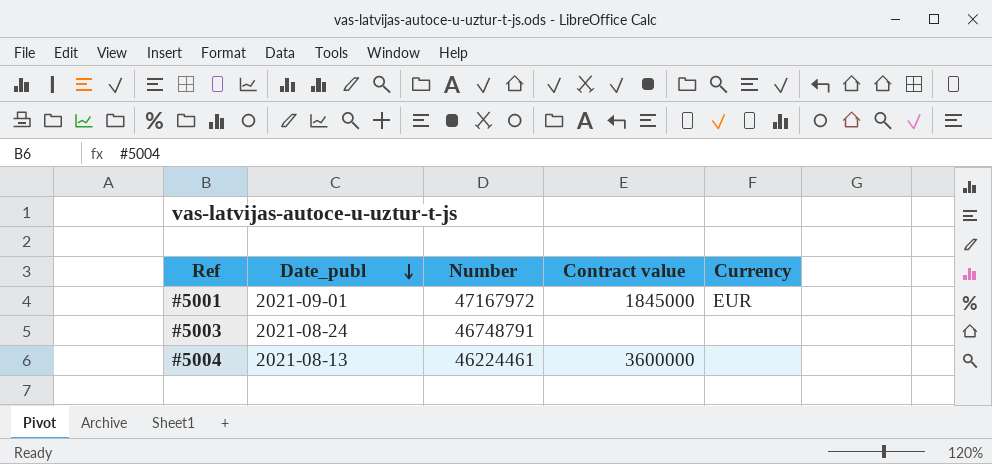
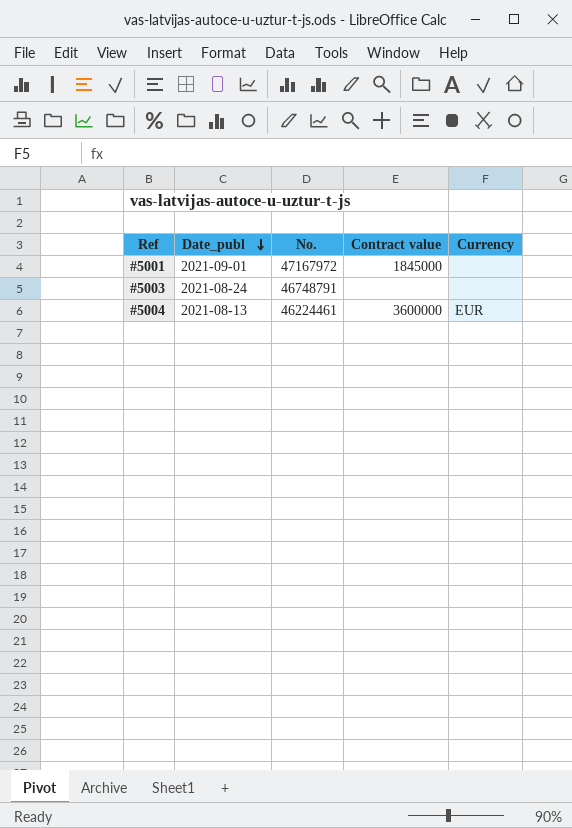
column name: Number -> No.
#5001 | Currency: EUR -> none
#5004 | Currency: none -> EUR

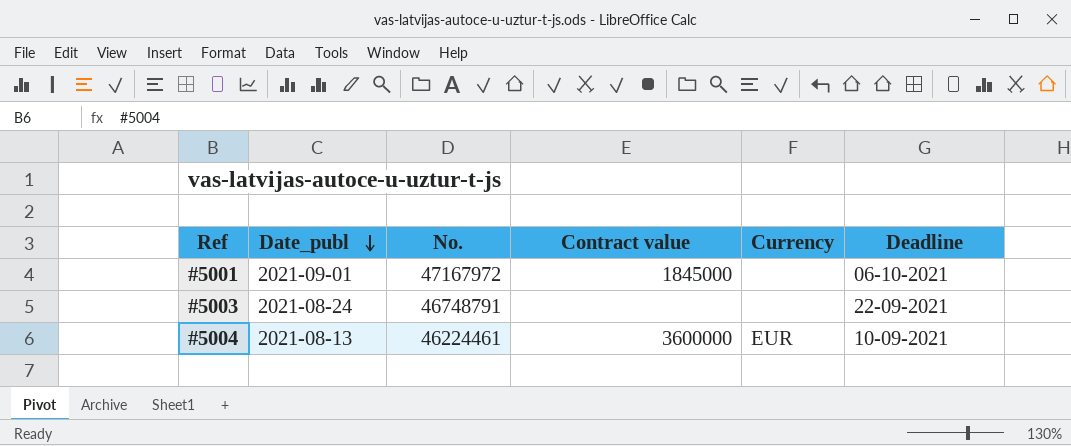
column Deadline | position: none -> 6

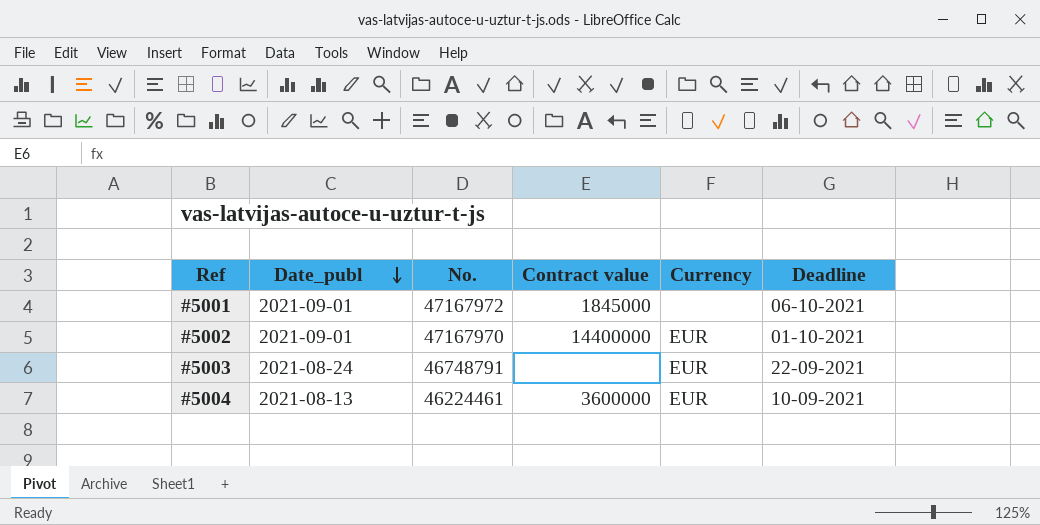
row #5002: none -> 2021-09-01 | 47167970 | 14400000 | EUR | 01-10-2021
#5003 | Currency: none -> EUR

